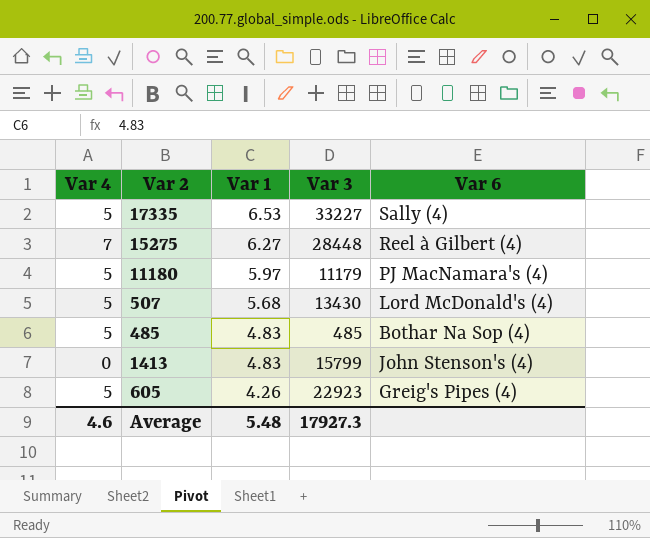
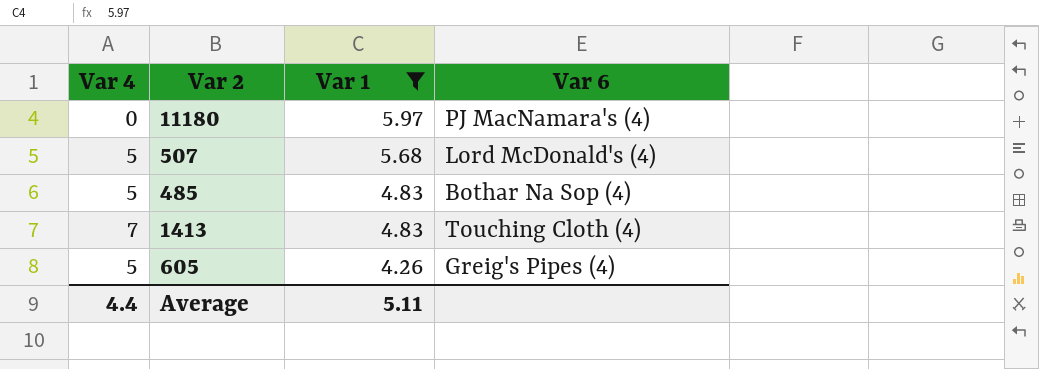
filter: none -> Var 1 <= 5.97
column Var 3 | position: 4 -> none
11180 | Var 4: 5 -> 0
1413 | Var 4: 0 -> 7
1413 | Var 6: John Stenson's (4) -> Touching Cloth (4)
Average | Var 4: 4.6 -> 4.4
Average | Var 1: 5.48 -> 5.11

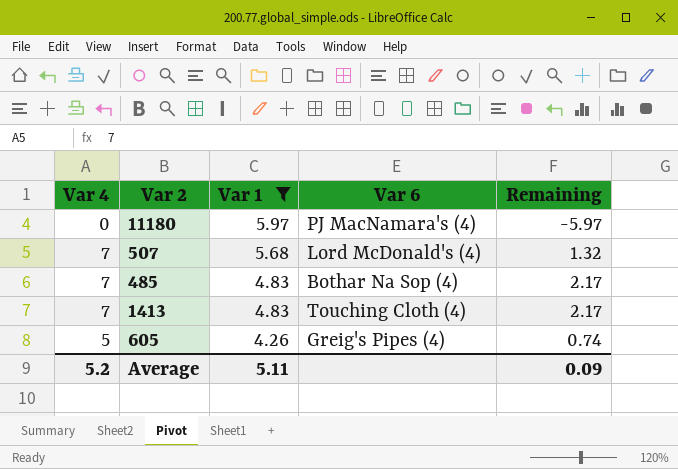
column Remaining | formula: none -> [Var 4] - [Var 1]
507 | Var 4: 5 -> 7
485 | Var 4: 5 -> 7
Average | Var 4: 4.4 -> 5.2

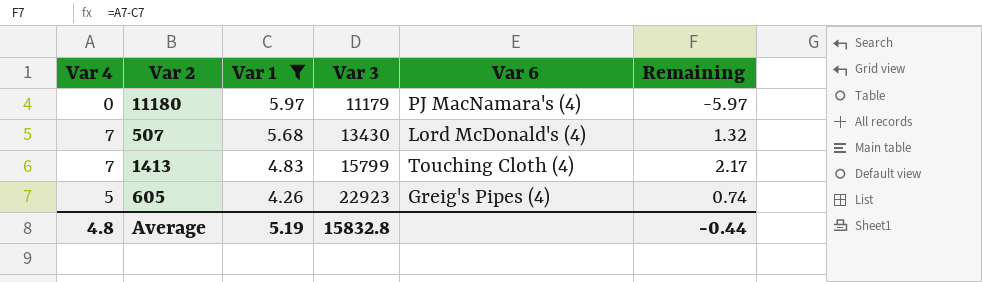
column Var 3 | position: none -> 4
row 485: 7 | 4.83 | Bothar Na Sop (4) | 2.17 -> none
Average | Var 4: 5.2 -> 4.8
Average | Var 1: 5.11 -> 5.19
Average | Remaining: 0.09 -> -0.44

